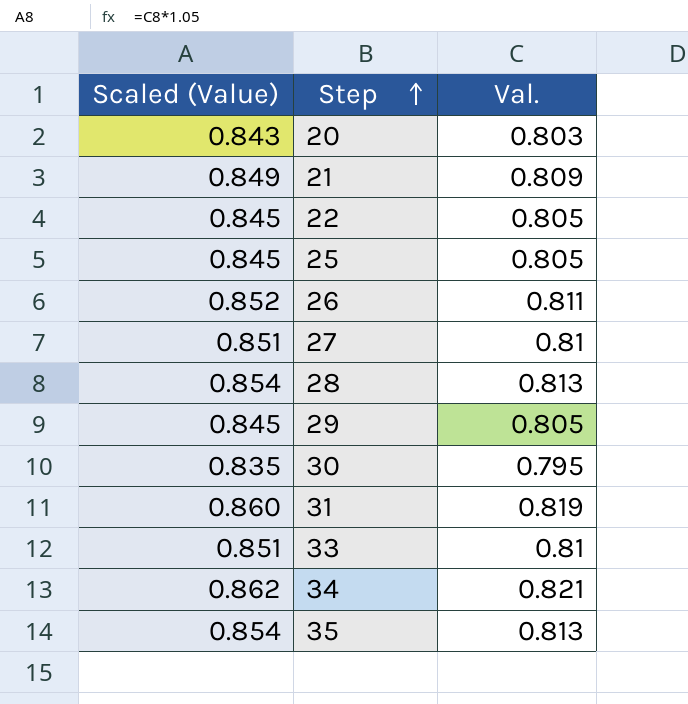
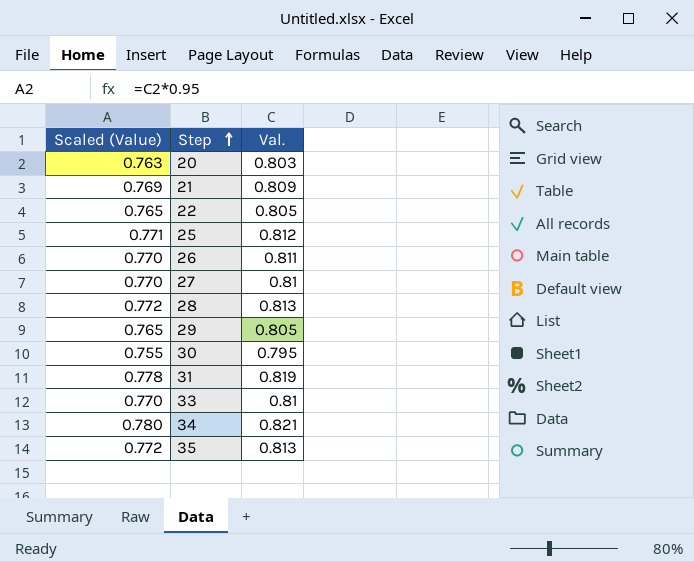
column Scaled (Value) | formula: [Val.] * 1.05 -> [Val.] * 0.95
25 | Val.: 0.805 -> 0.812

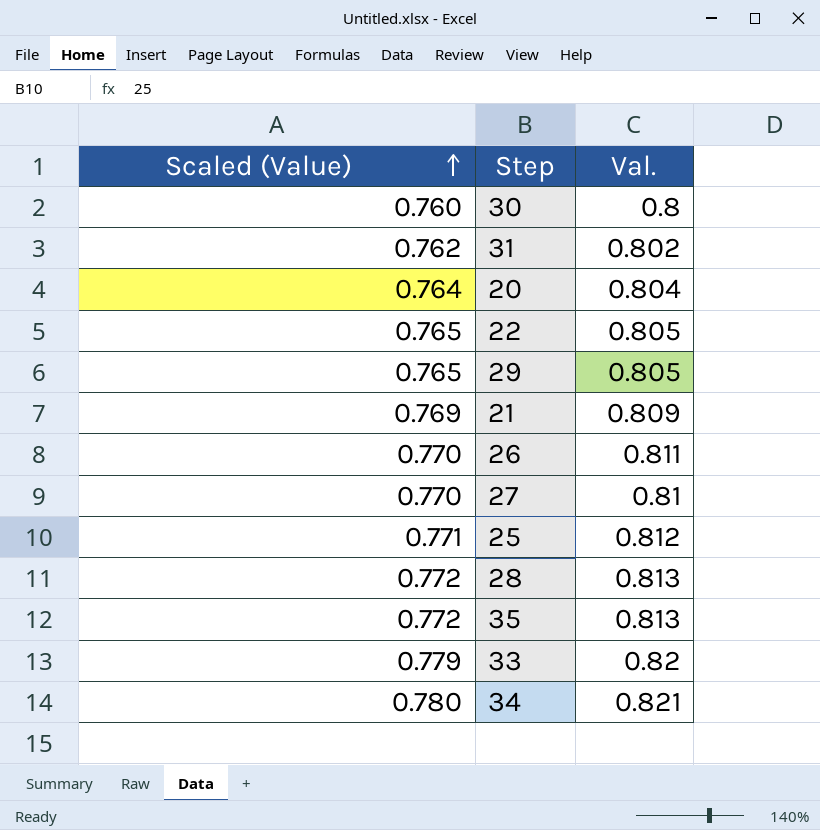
row order: Step ascending -> Scaled (Value) ascending
30 | Scaled (Value): 0.755 -> 0.760
30 | Val.: 0.795 -> 0.8
31 | Scaled (Value): 0.778 -> 0.762
31 | Val.: 0.819 -> 0.802
20 | Scaled (Value): 0.763 -> 0.764
20 | Val.: 0.803 -> 0.804
33 | Scaled (Value): 0.770 -> 0.779
33 | Val.: 0.81 -> 0.82

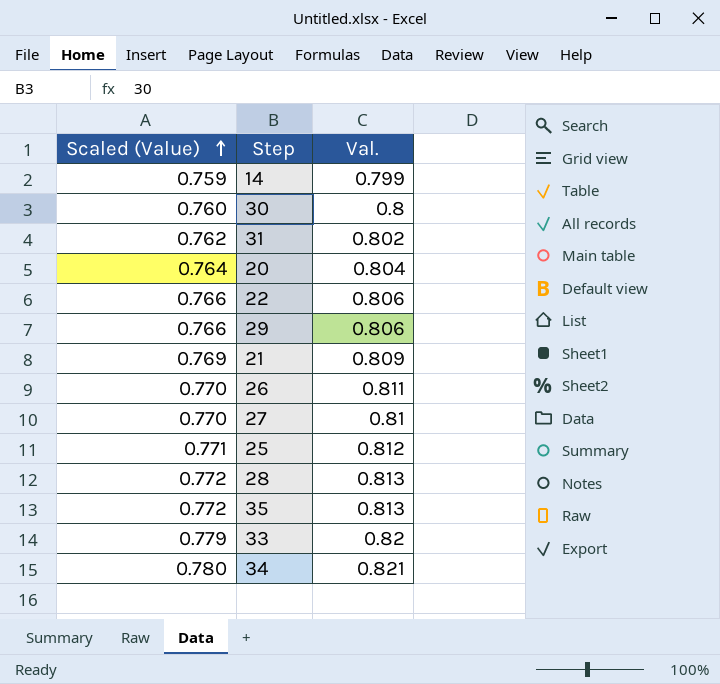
row 14: none -> 0.759 | 0.799
22 | Scaled (Value): 0.765 -> 0.766
22 | Val.: 0.805 -> 0.806
29 | Scaled (Value): 0.765 -> 0.766
29 | Val.: 0.805 -> 0.806

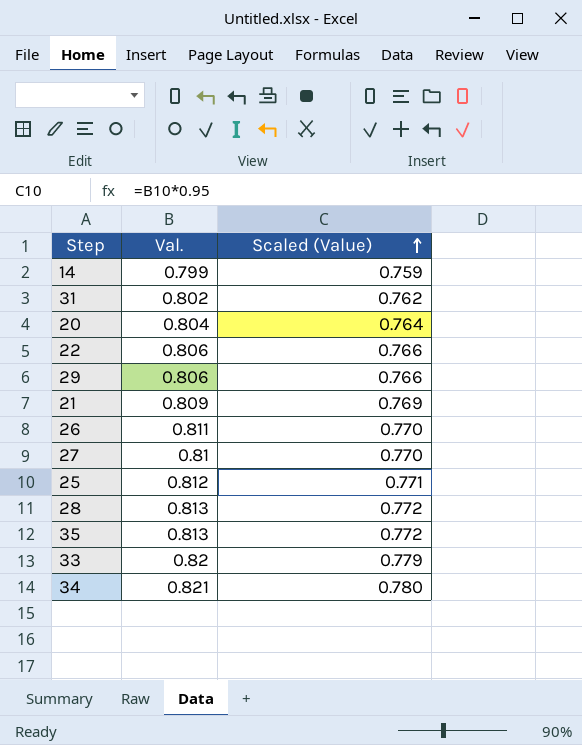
column Scaled (Value) | position: 1 -> 3
row 30: 0.760 | 0.8 -> none

